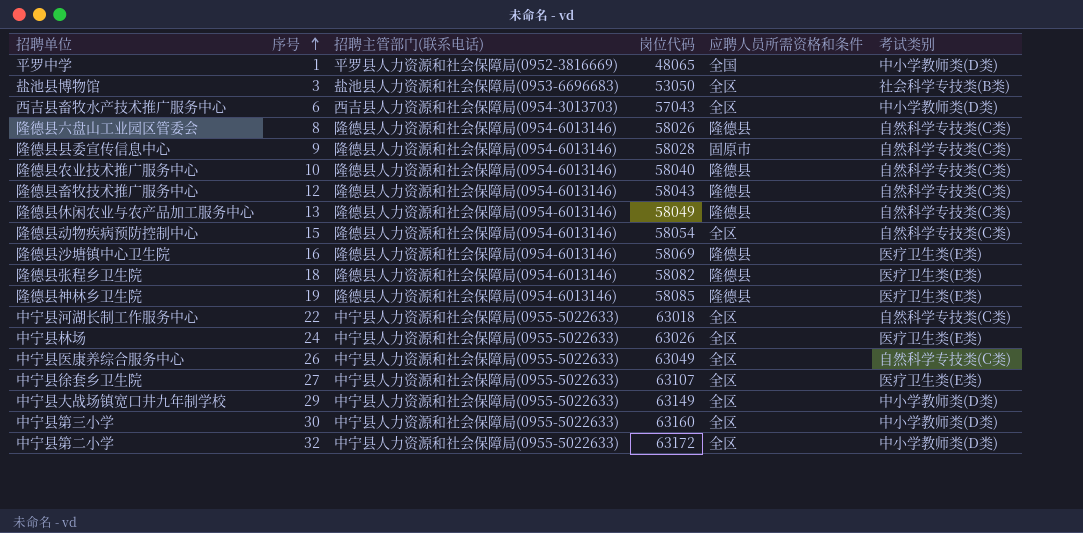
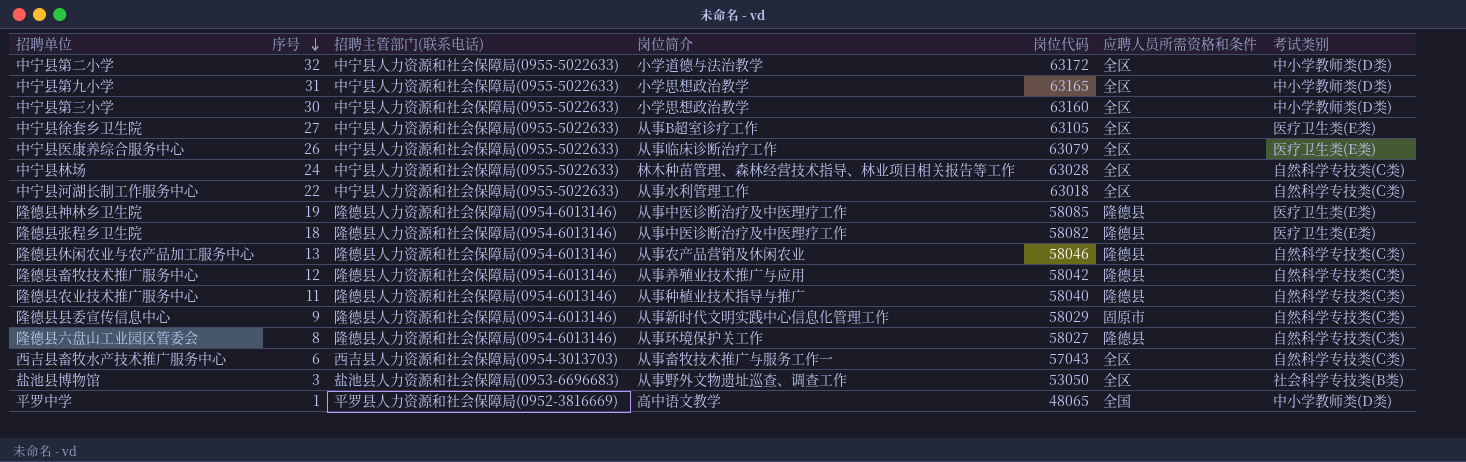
row order: 序号 ascending -> 序号 descending
column 岗位简介 | position: none -> 4
row 隆德县动物疾病预防控制中心: 15 | 隆德县人力资源和社会保障局(0954-6013146) | 58054 | 全区 | 自然科学专技类(C类) -> none
row 隆德县沙塘镇中心卫生院: 16 | 隆德县人力资源和社会保障局(0954-6013146) | 58069 | 隆德县 | 医疗卫生类(E类) -> none
row 中宁县大战场镇宽口井九年制学校: 29 | 中宁县人力资源和社会保障局(0955-5022633) | 63149 | 全区 | 中小学教师类(D类) -> none
row 中宁县第九小学: none -> 31 | 中宁县人力资源和社会保障局(0955-5022633) | 小学思想政治教学 | 63165 | 全区 | 中小学教师类(D类)
中宁县徐套乡卫生院 | 岗位代码: 63107 -> 63105
中宁县医康养综合服务中心 | 岗位代码: 63049 -> 63079
中宁县医康养综合服务中心 | 考试类别: 自然科学专技类(C类) -> 医疗卫生类(E类)
中宁县林场 | 岗位代码: 63026 -> 63028
中宁县林场 | 考试类别: 医疗卫生类(E类) -> 自然科学专技类(C类)
隆德县休闲农业与农产品加工服务中心 | 岗位代码: 58049 -> 58046
隆德县畜牧技术推广服务中心 | 岗位代码: 58043 -> 58042
隆德县农业技术推广服务中心 | 序号: 10 -> 11
隆德县县委宣传信息中心 | 岗位代码: 58028 -> 58029
隆德县六盘山工业园区管委会 | 岗位代码: 58026 -> 58027
西吉县畜牧水产技术推广服务中心 | 考试类别: 中小学教师类(D类) -> 自然科学专技类(C类)

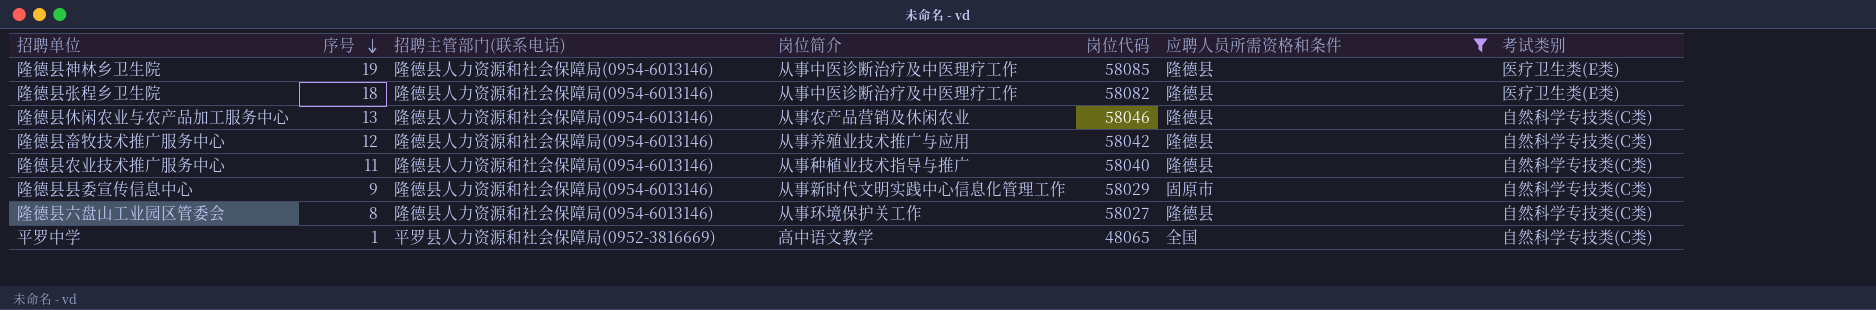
filter: none -> 应聘人员所需资格和条件 != 全区
平罗中学 | 考试类别: 中小学教师类(D类) -> 自然科学专技类(C类)

